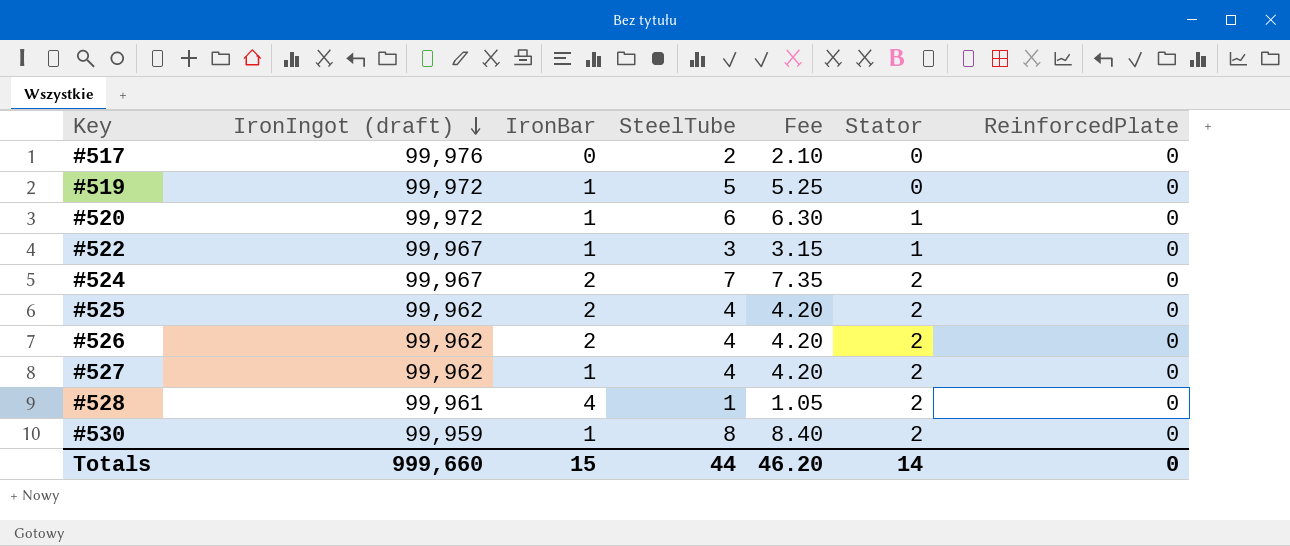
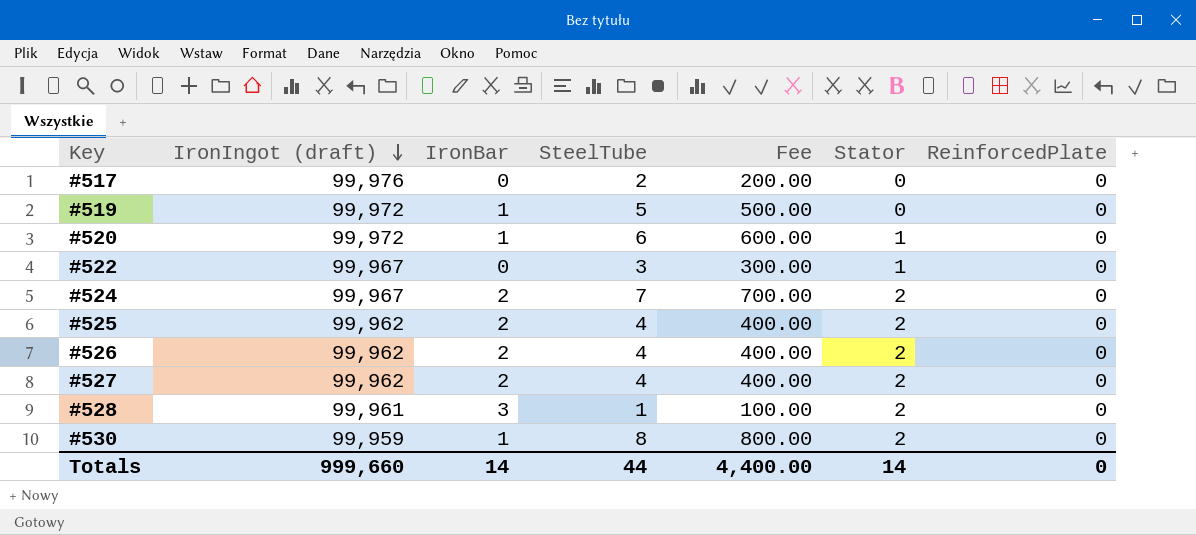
column Fee | formula: [SteelTube] * 1.05 -> [SteelTube] * 100
#522 | IronBar: 1 -> 0
#527 | IronBar: 1 -> 2
#528 | IronBar: 4 -> 3
Totals | IronBar: 15 -> 14
Totals | Fee: 46.20 -> 4,400.00

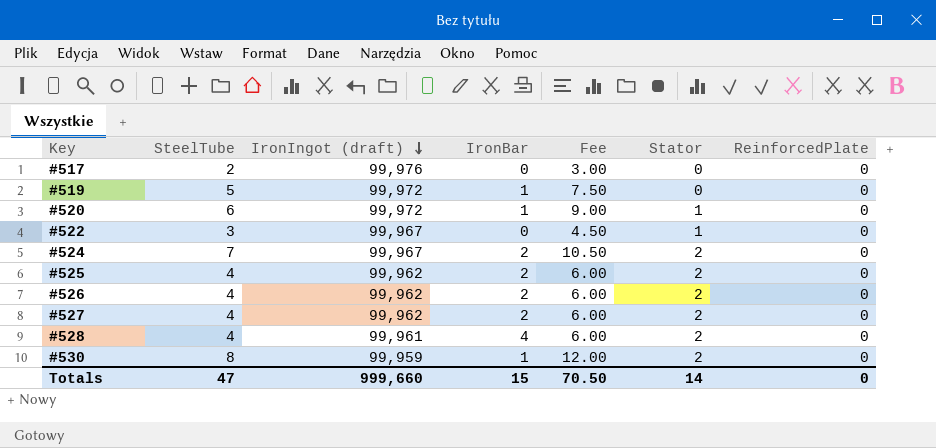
column SteelTube | position: 4 -> 2
column Fee | formula: [SteelTube] * 100 -> [SteelTube] * 1.5
#528 | SteelTube: 1 -> 4
#528 | IronBar: 3 -> 4
Totals | SteelTube: 44 -> 47
Totals | IronBar: 14 -> 15
Totals | Fee: 4,400.00 -> 70.50

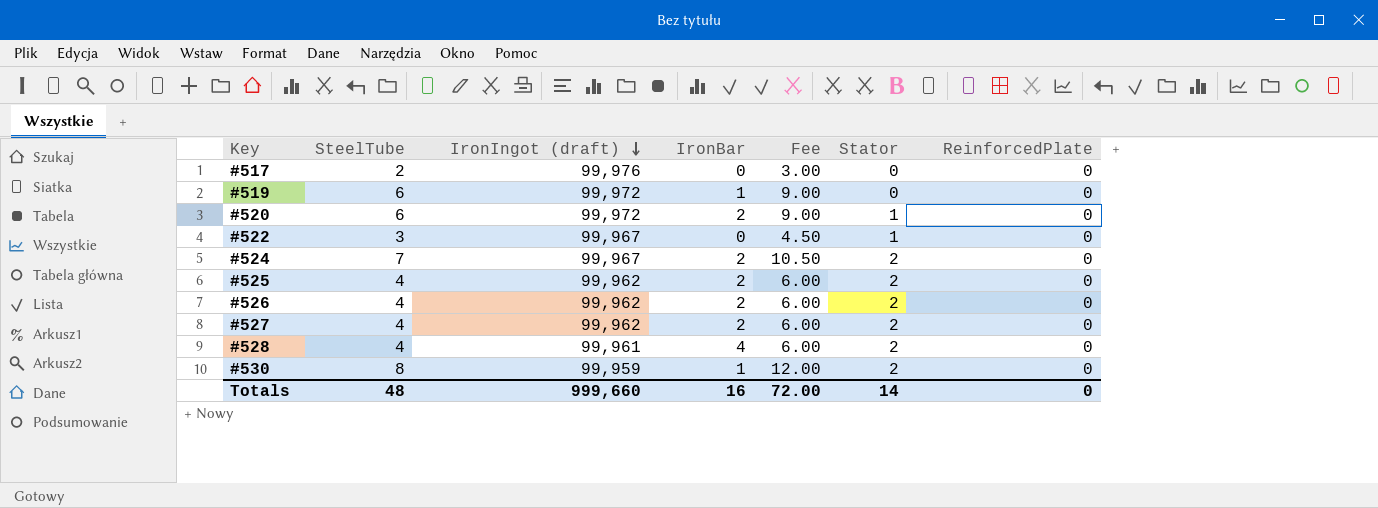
#519 | SteelTube: 5 -> 6
#519 | Fee: 7.50 -> 9.00
#520 | IronBar: 1 -> 2
Totals | SteelTube: 47 -> 48
Totals | IronBar: 15 -> 16
Totals | Fee: 70.50 -> 72.00

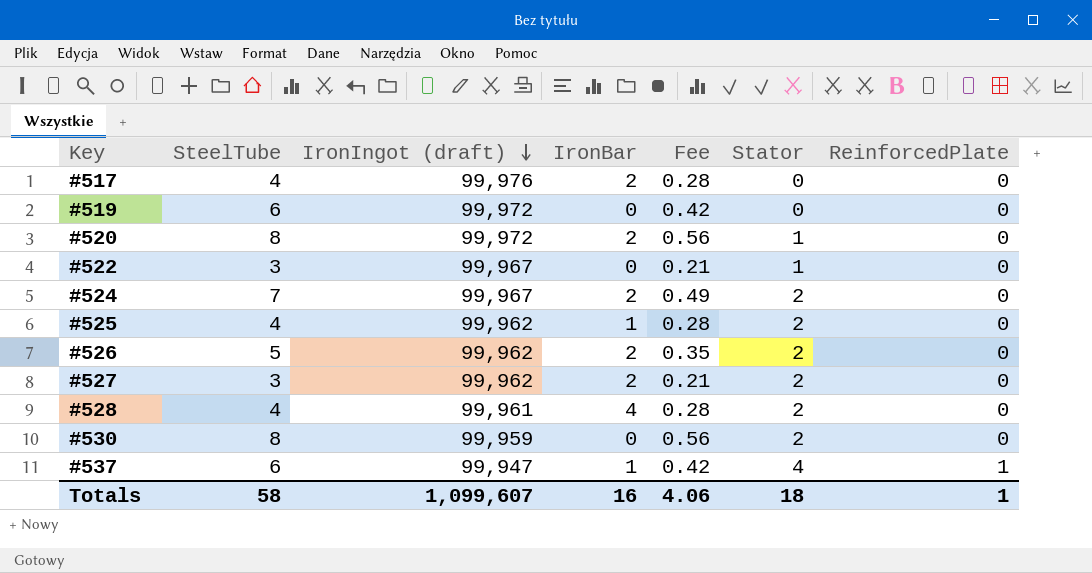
column Fee | formula: [SteelTube] * 1.5 -> [SteelTube] * 0.07
#517 | SteelTube: 2 -> 4
#517 | IronBar: 0 -> 2
#519 | IronBar: 1 -> 0
#520 | SteelTube: 6 -> 8
#525 | IronBar: 2 -> 1
#526 | SteelTube: 4 -> 5
#527 | SteelTube: 4 -> 3
#530 | IronBar: 1 -> 0
row #537: none -> 6 | 99,947 | 1 | 0.42 | 4 | 1
Totals | SteelTube: 48 -> 58
Totals | IronIngot (draft): 999,660 -> 1,099,607
Totals | Fee: 72.00 -> 4.06
Totals | Stator: 14 -> 18
Totals | ReinforcedPlate: 0 -> 1

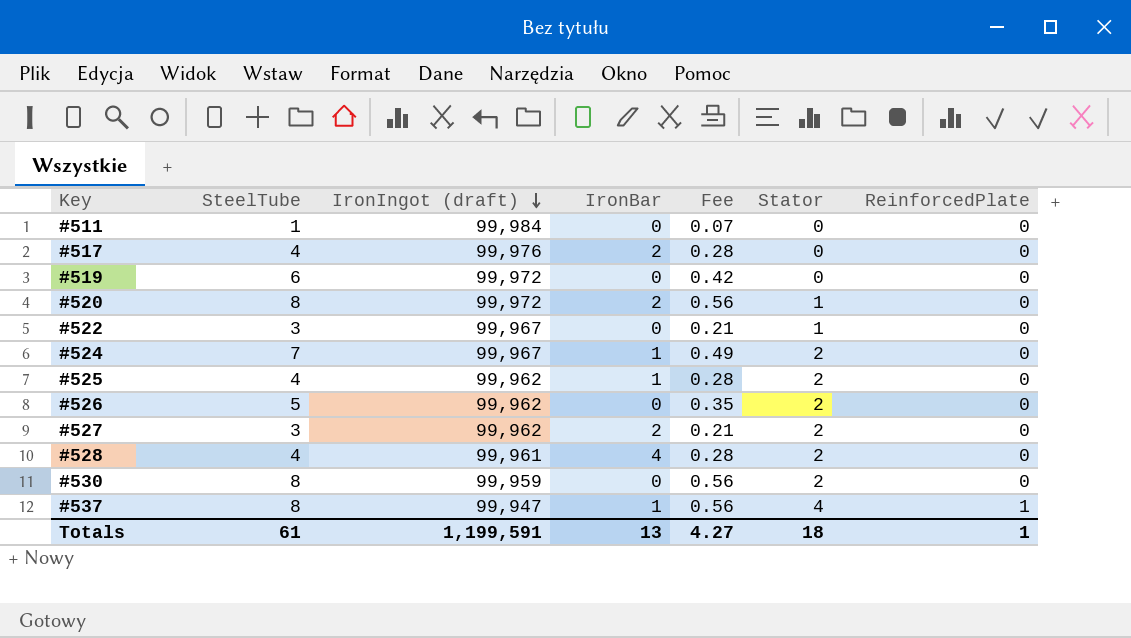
row #511: none -> 1 | 99,984 | 0 | 0.07 | 0 | 0
#524 | IronBar: 2 -> 1
#526 | IronBar: 2 -> 0
#537 | SteelTube: 6 -> 8
#537 | Fee: 0.42 -> 0.56
Totals | SteelTube: 58 -> 61
Totals | IronIngot (draft): 1,099,607 -> 1,199,591
Totals | IronBar: 16 -> 13
Totals | Fee: 4.06 -> 4.27

